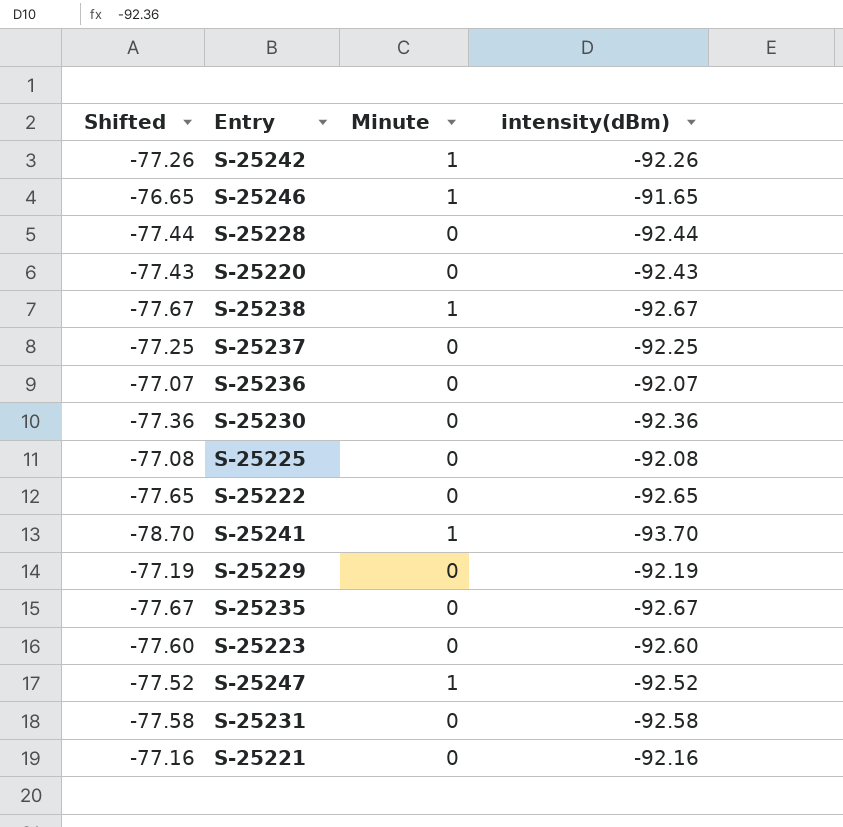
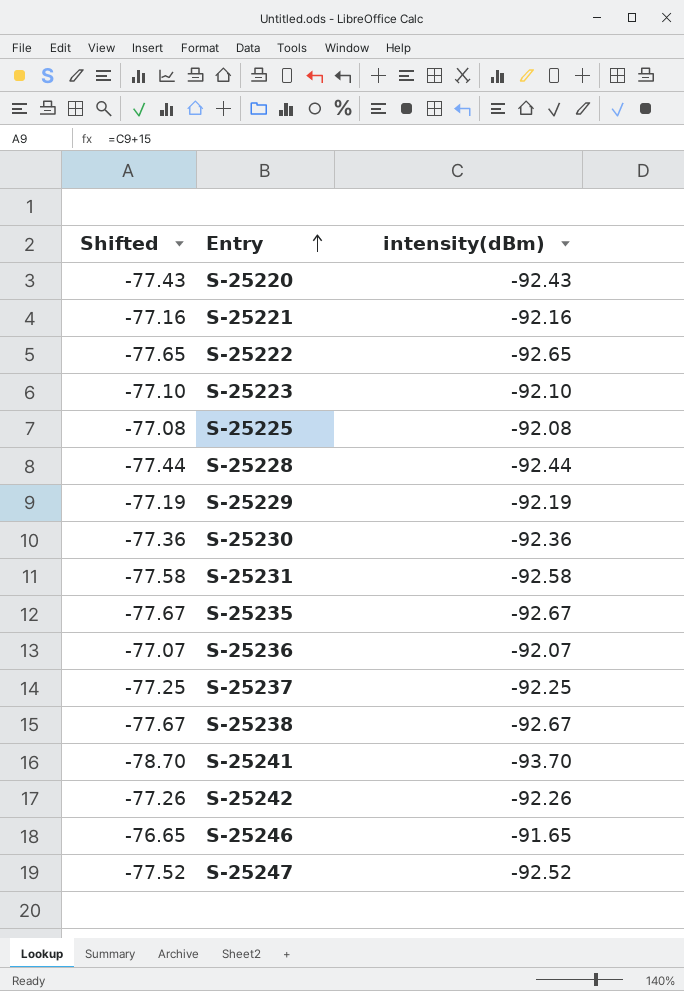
row order: none -> Entry ascending
column Minute | position: 3 -> none
S-25223 | Shifted: -77.60 -> -77.10
S-25223 | intensity(dBm): -92.60 -> -92.10

